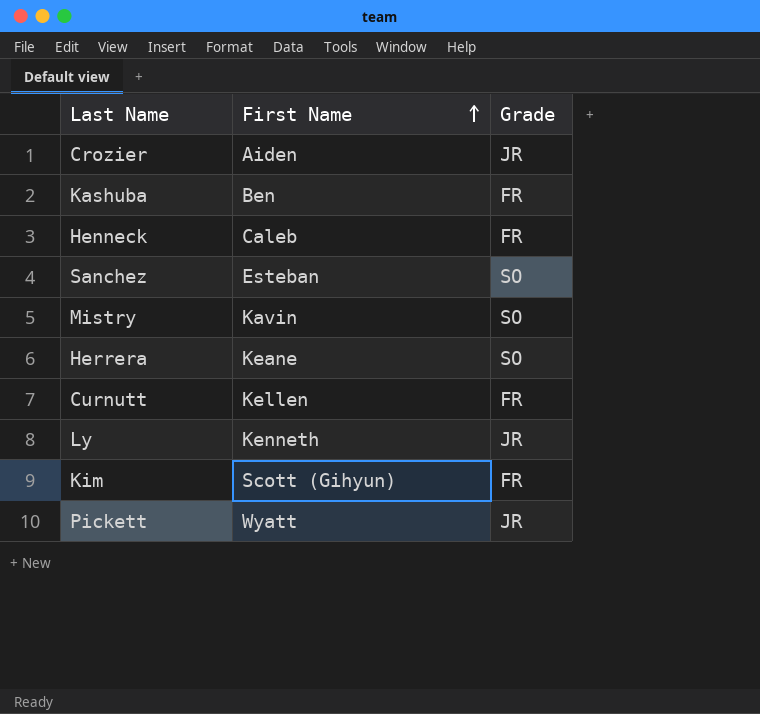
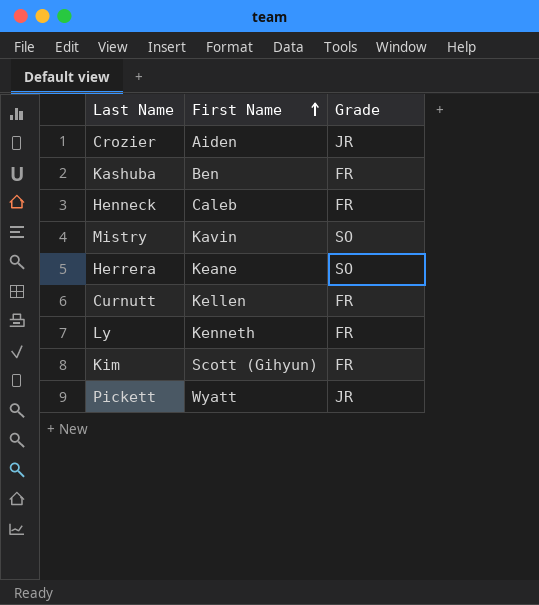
row Sanchez: Esteban | SO -> none
Ly | Grade: JR -> FR

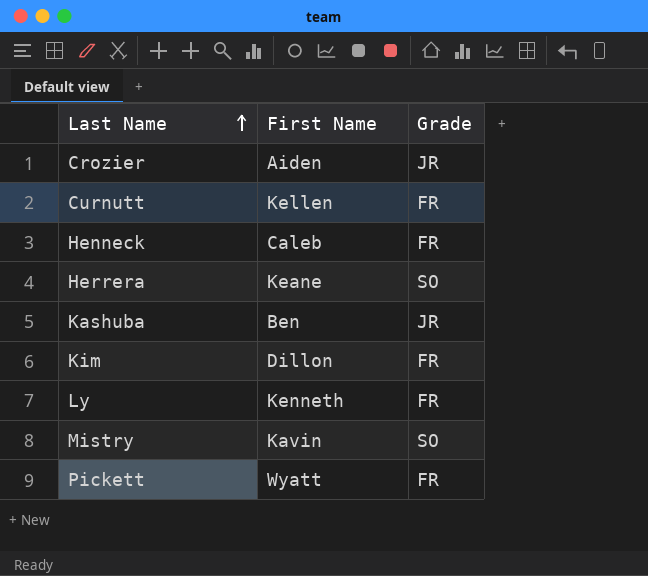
row order: First Name ascending -> Last Name ascending
Kashuba | Grade: FR -> JR
Kim | First Name: Scott (Gihyun) -> Dillon
Pickett | Grade: JR -> FR

